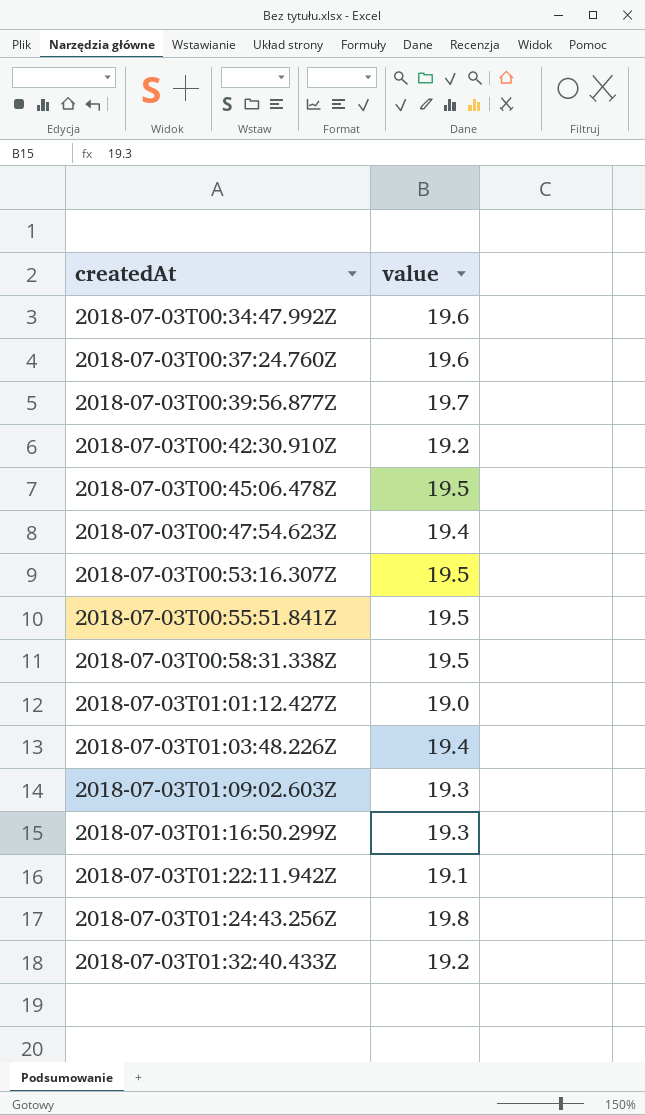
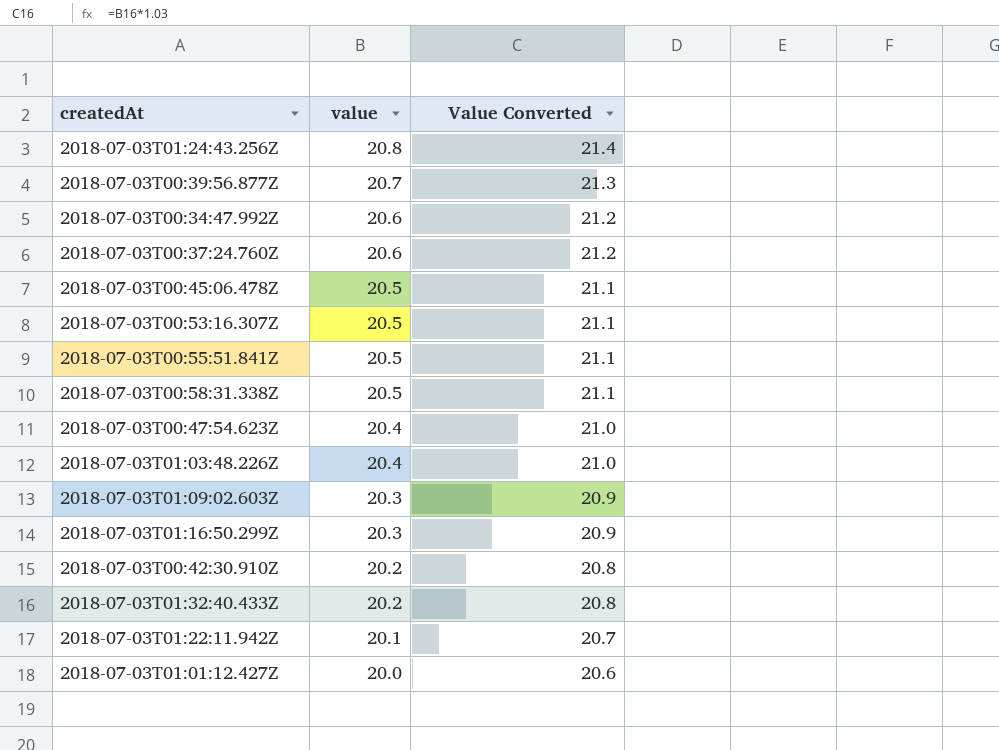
row order: createdAt ascending -> value descending
column Value Converted | formula: none -> [value] * 1.03
2018-07-03T01:24:43.256Z | value: 19.8 -> 20.8
2018-07-03T00:39:56.877Z | value: 19.7 -> 20.7
2018-07-03T00:34:47.992Z | value: 19.6 -> 20.6
2018-07-03T00:37:24.760Z | value: 19.6 -> 20.6
2018-07-03T00:45:06.478Z | value: 19.5 -> 20.5
2018-07-03T00:53:16.307Z | value: 19.5 -> 20.5
2018-07-03T00:55:51.841Z | value: 19.5 -> 20.5
2018-07-03T00:58:31.338Z | value: 19.5 -> 20.5
2018-07-03T00:47:54.623Z | value: 19.4 -> 20.4
2018-07-03T01:03:48.226Z | value: 19.4 -> 20.4
2018-07-03T01:09:02.603Z | value: 19.3 -> 20.3
2018-07-03T01:16:50.299Z | value: 19.3 -> 20.3
2018-07-03T00:42:30.910Z | value: 19.2 -> 20.2
2018-07-03T01:32:40.433Z | value: 19.2 -> 20.2
2018-07-03T01:22:11.942Z | value: 19.1 -> 20.1
2018-07-03T01:01:12.427Z | value: 19.0 -> 20.0

